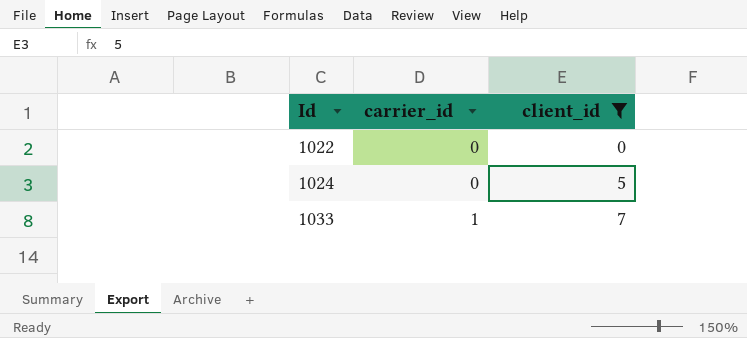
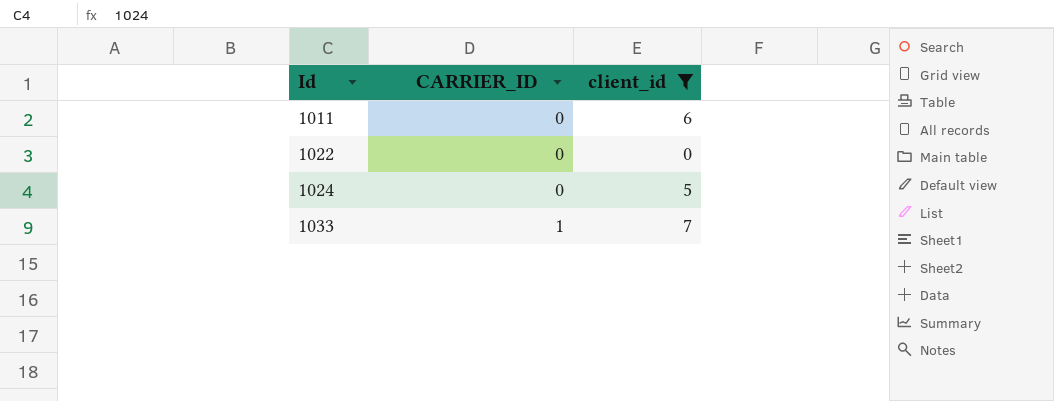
column name: carrier_id -> CARRIER_ID
row 1011: none -> 0 | 6

